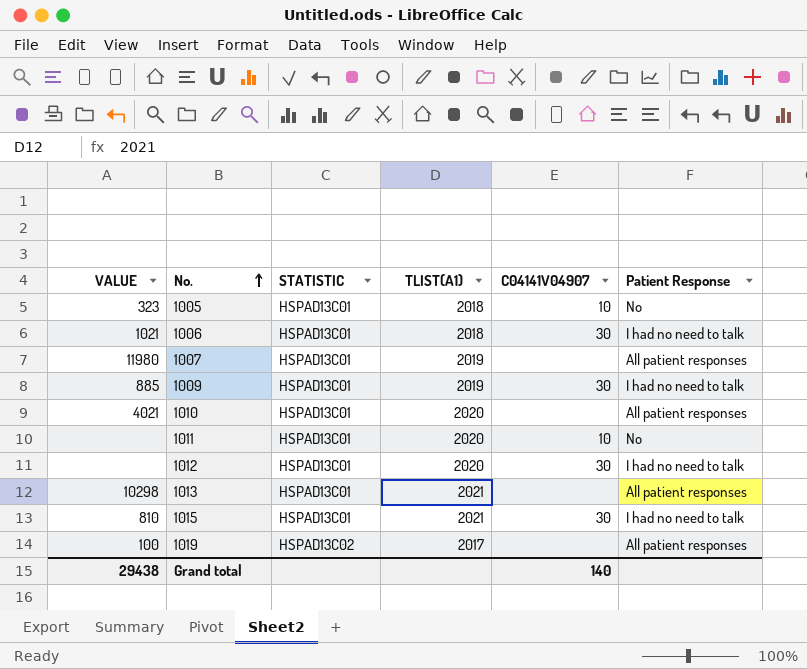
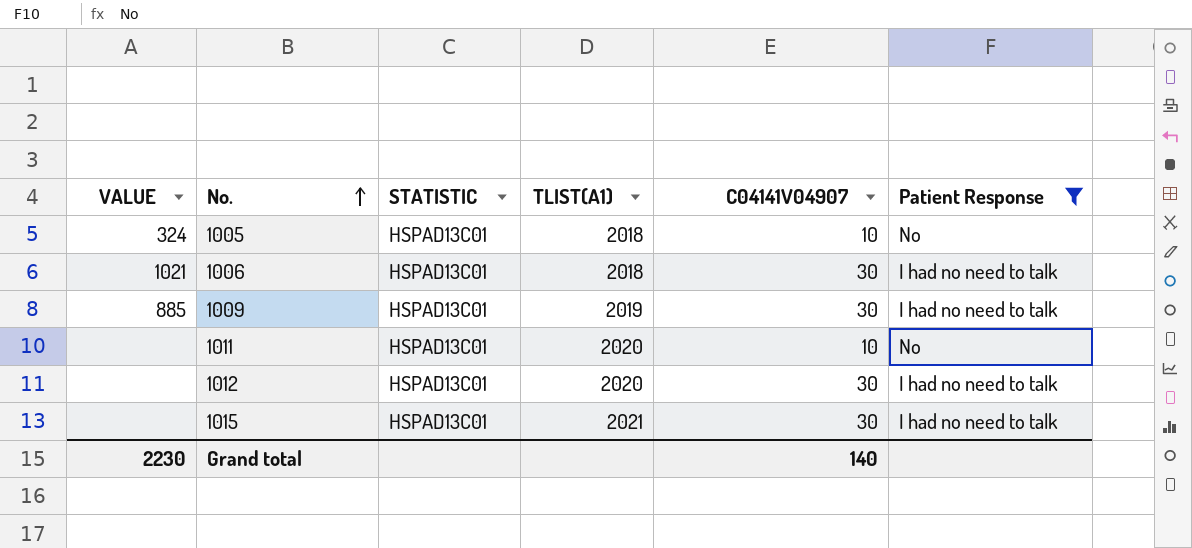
filter: none -> Patient Response != All patient responses
1005 | VALUE: 323 -> 324
1015 | VALUE: 810 -> none
Grand total | VALUE: 29438 -> 2230

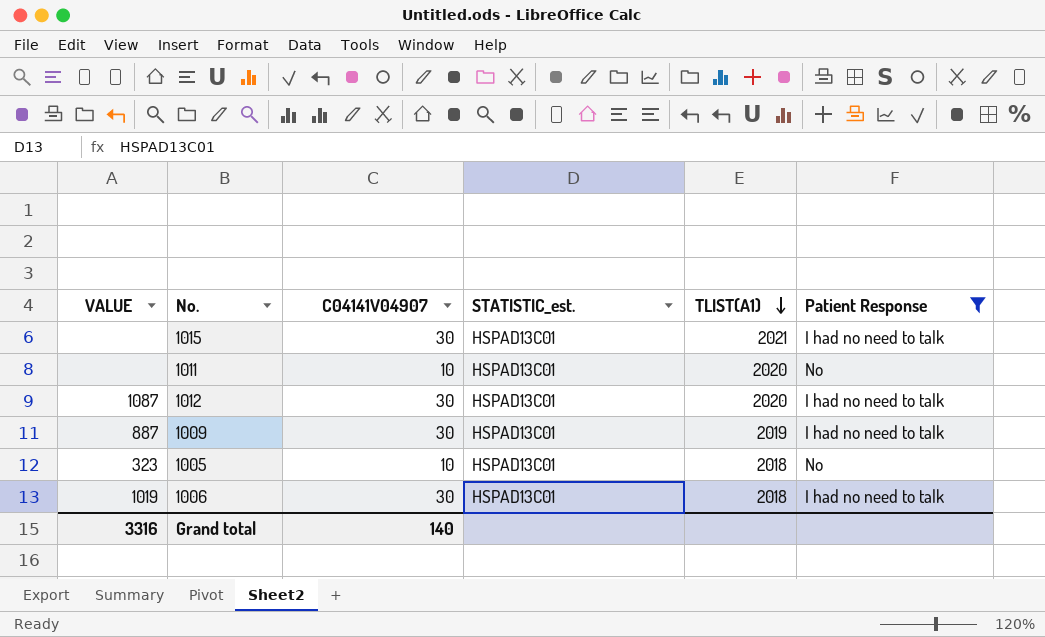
row order: No. ascending -> TLIST(A1) descending
column C04141V04907 | position: 5 -> 3
column name: STATISTIC -> STATISTIC_est.
1012 | VALUE: none -> 1087
1009 | VALUE: 885 -> 887
1005 | VALUE: 324 -> 323
1006 | VALUE: 1021 -> 1019
Grand total | VALUE: 2230 -> 3316

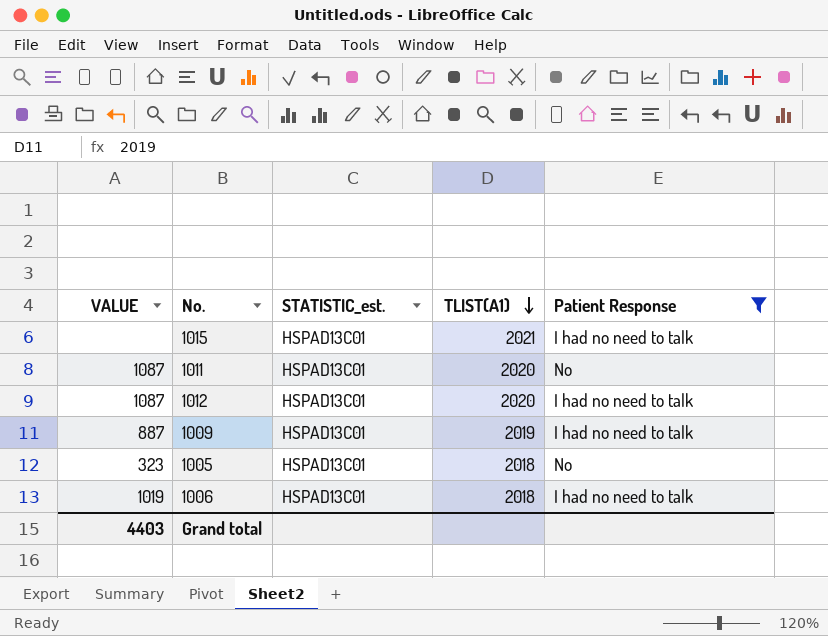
column C04141V04907 | position: 3 -> none
1011 | VALUE: none -> 1087
Grand total | VALUE: 3316 -> 4403

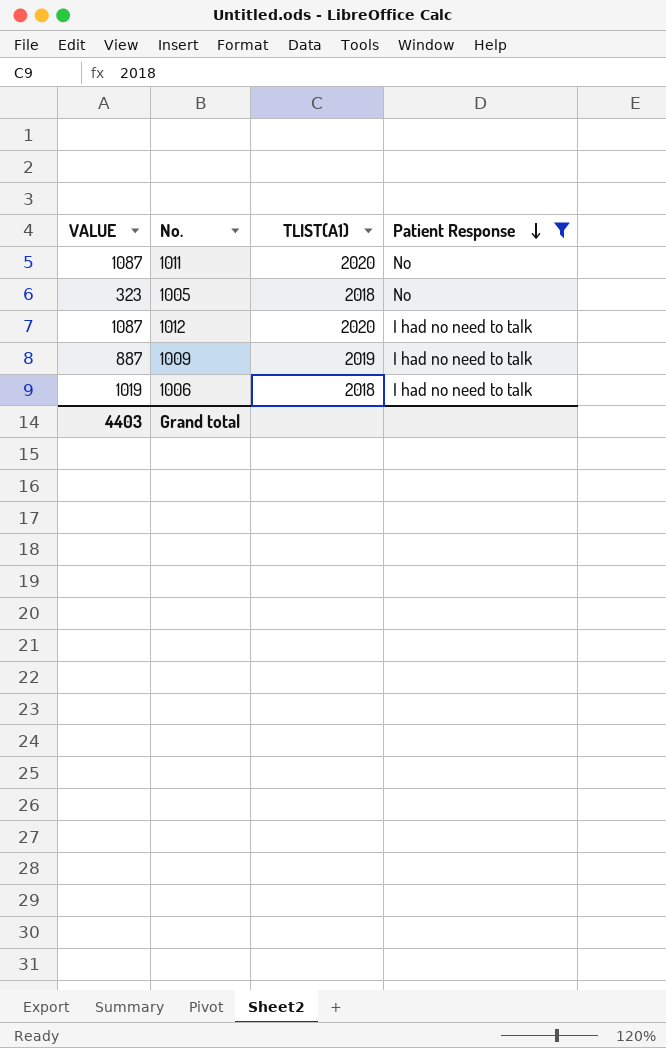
row order: TLIST(A1) descending -> Patient Response descending
column STATISTIC_est. | position: 3 -> none
row 1015: none | HSPAD13C01 | 2021 | I had no need to talk -> none

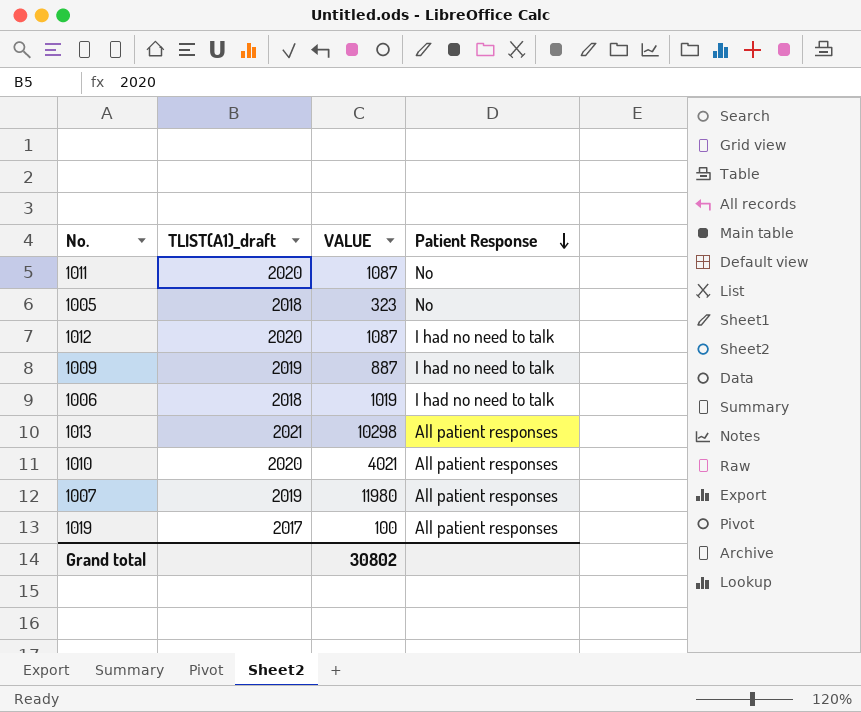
filter: Patient Response != All patient responses -> none
column name: TLIST(A1) -> TLIST(A1)_draft
column VALUE | position: 1 -> 3
Grand total | VALUE: 4403 -> 30802

